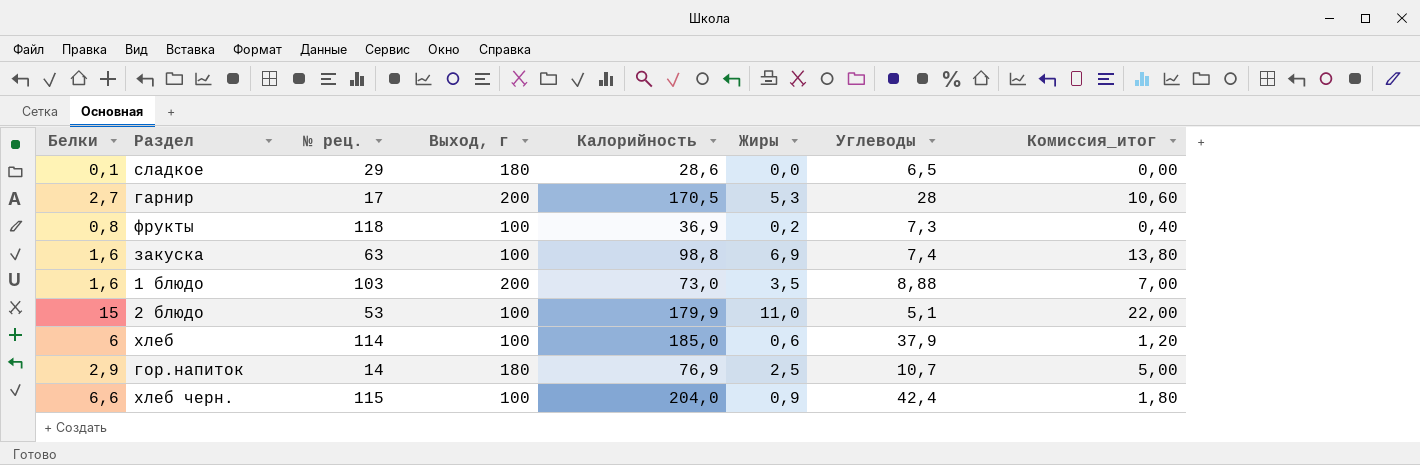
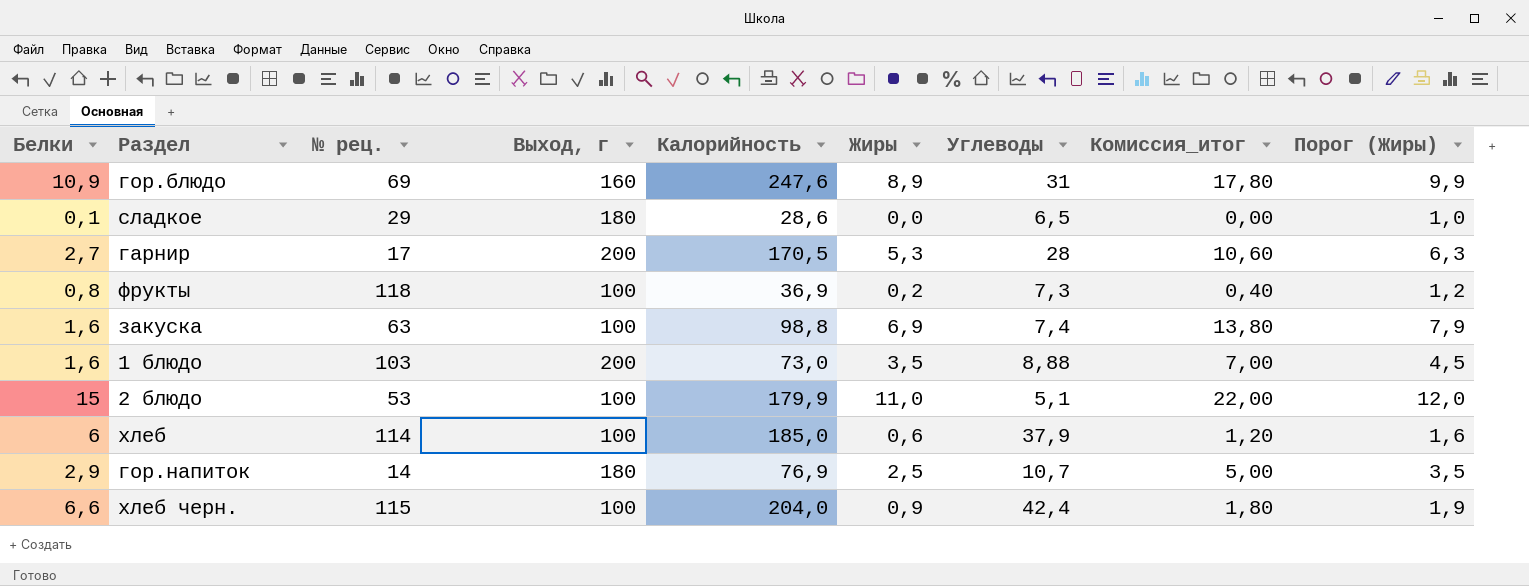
column Порог (Жиры) | formula: none -> [Жиры] + 1
row гор.блюдо: none -> 10,9 | 69 | 160 | 247,6 | 8,9 | 31 | 17,80 | 9,9

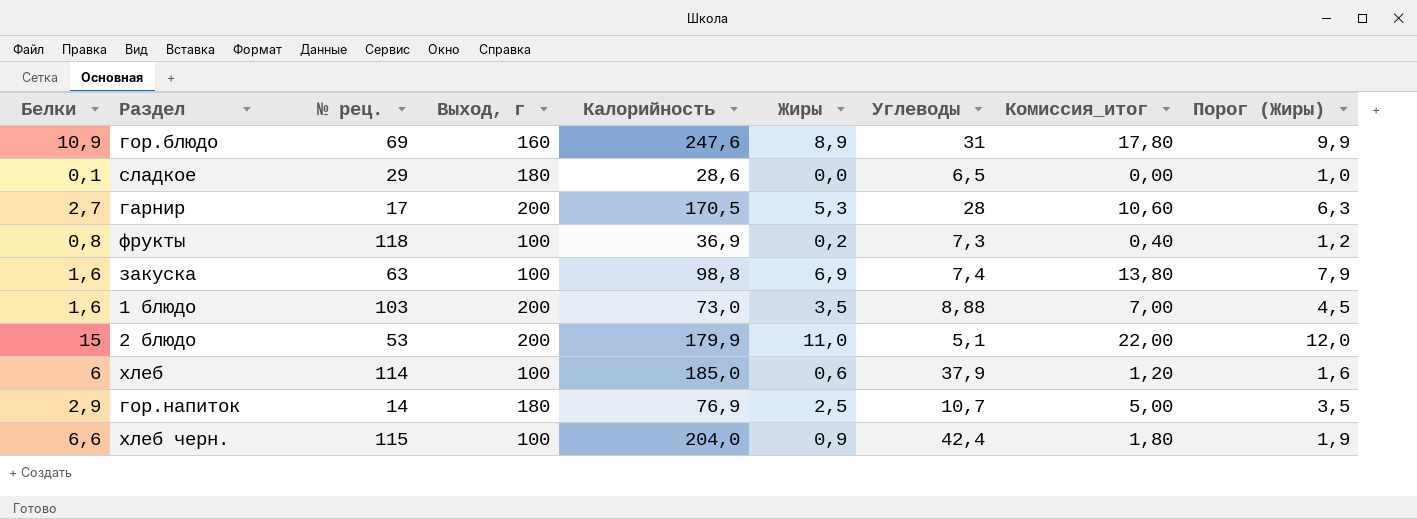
2 блюдо | Выход, г: 100 -> 200

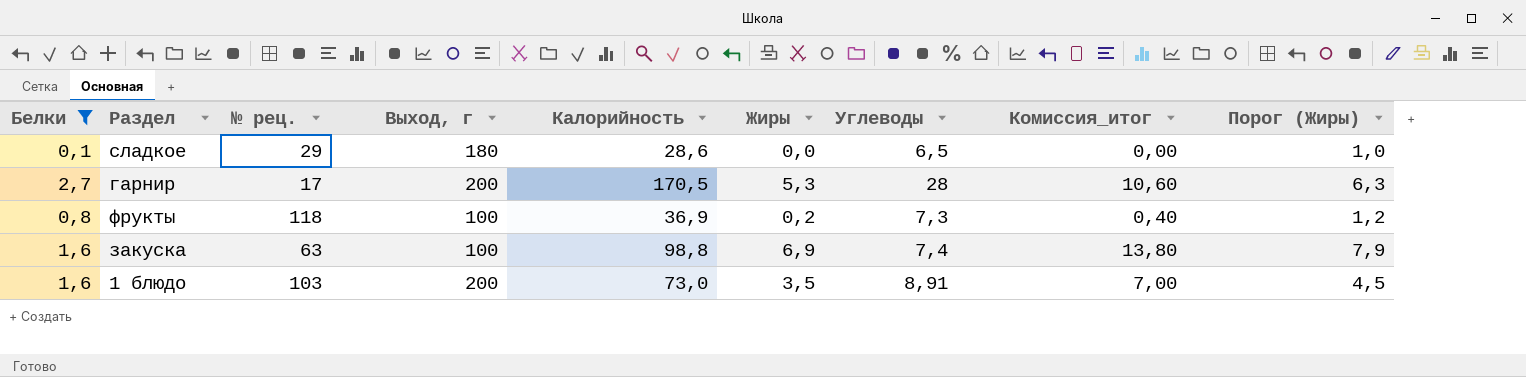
filter: none -> Белки <= 2,7
1 блюдо | Углеводы: 8,88 -> 8,91

